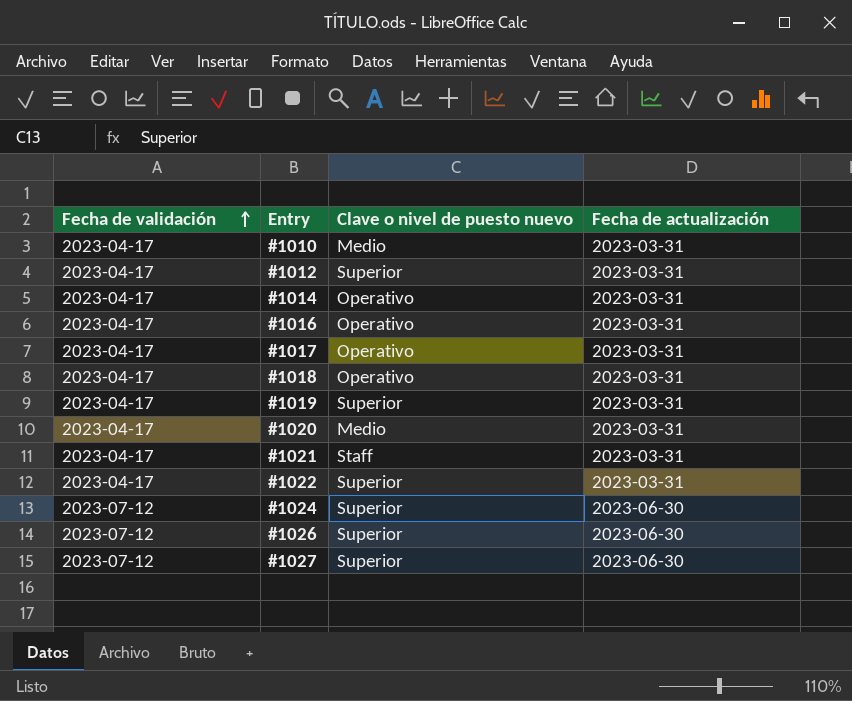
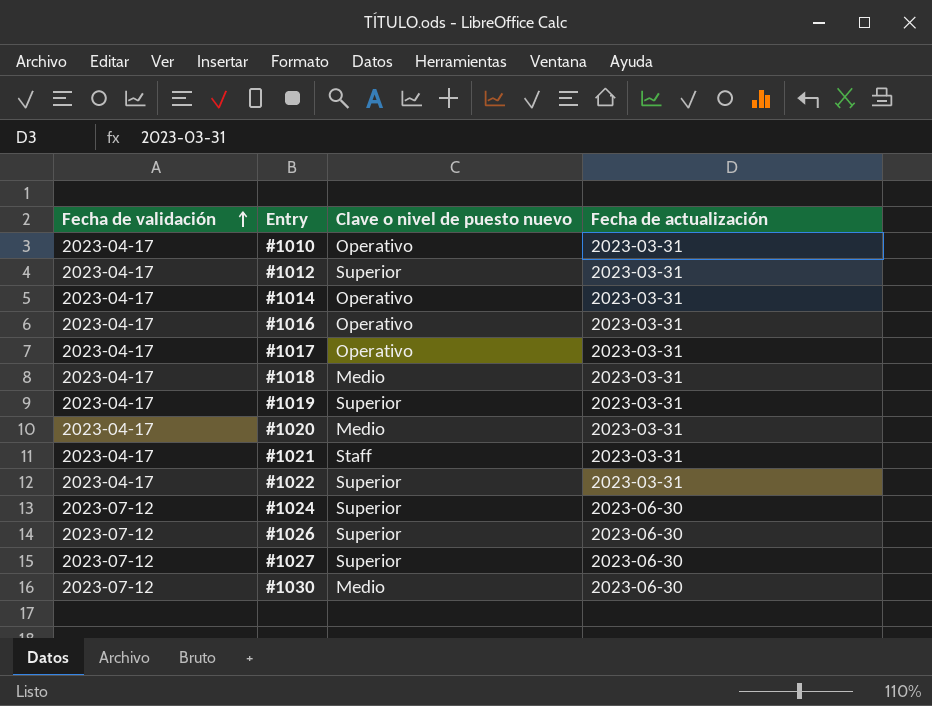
#1010 | Clave o nivel de puesto nuevo: Medio -> Operativo
#1018 | Clave o nivel de puesto nuevo: Operativo -> Medio
row #1030: none -> 2023-07-12 | Medio | 2023-06-30

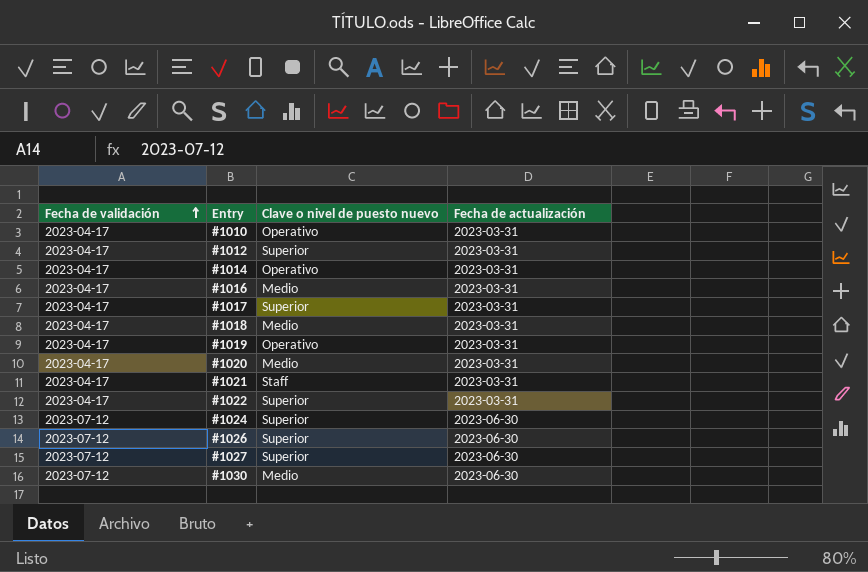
#1016 | Clave o nivel de puesto nuevo: Operativo -> Medio
#1017 | Clave o nivel de puesto nuevo: Operativo -> Superior
#1019 | Clave o nivel de puesto nuevo: Superior -> Operativo

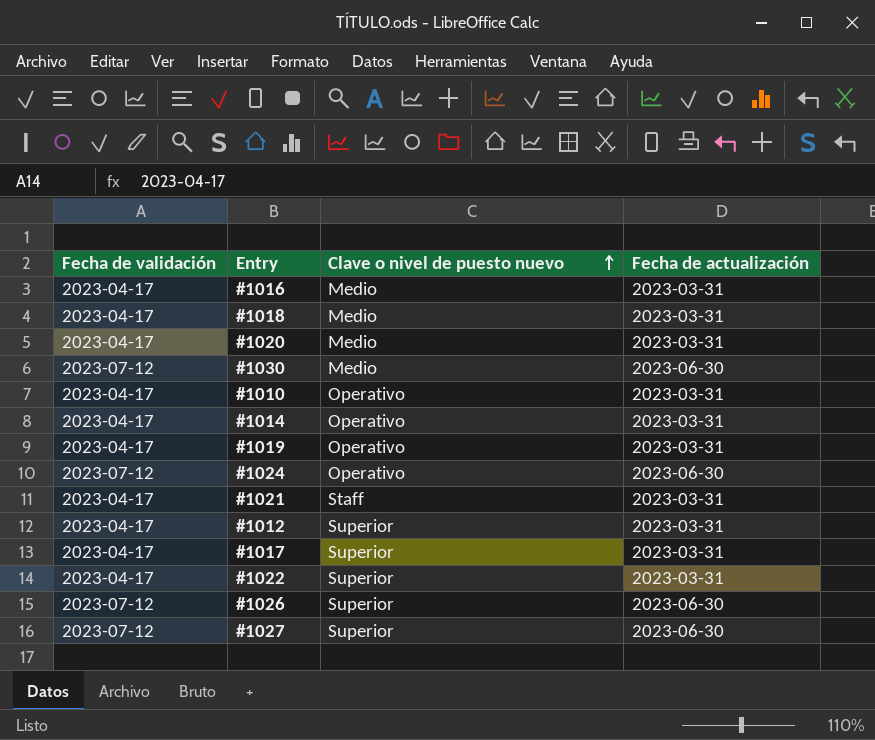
row order: Fecha de validación ascending -> Clave o nivel de puesto nuevo ascending
#1024 | Clave o nivel de puesto nuevo: Superior -> Operativo

